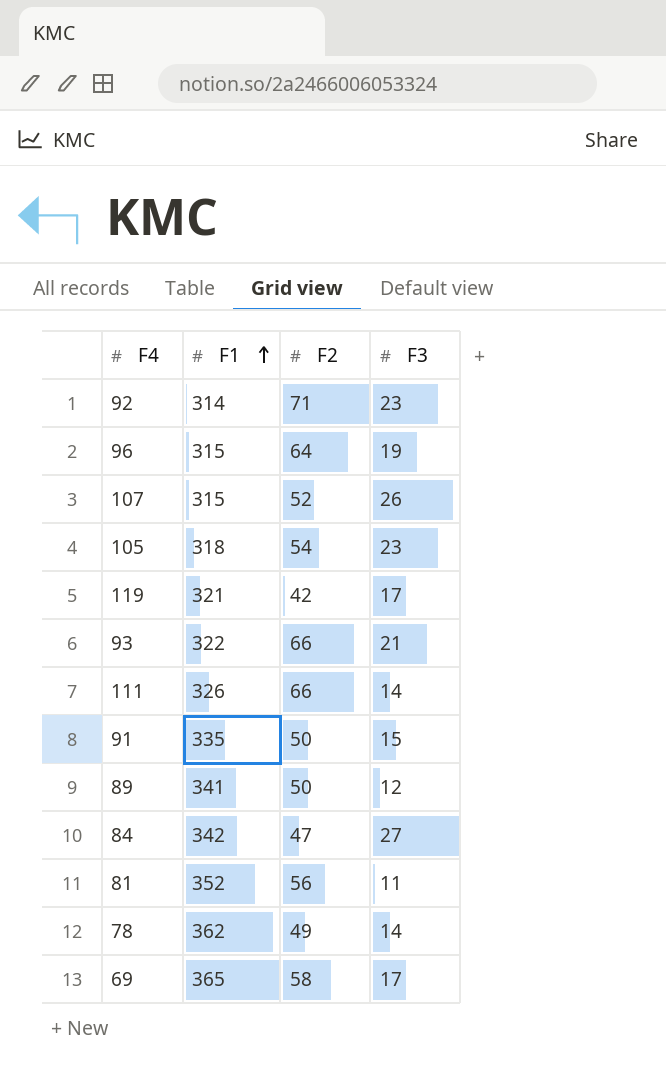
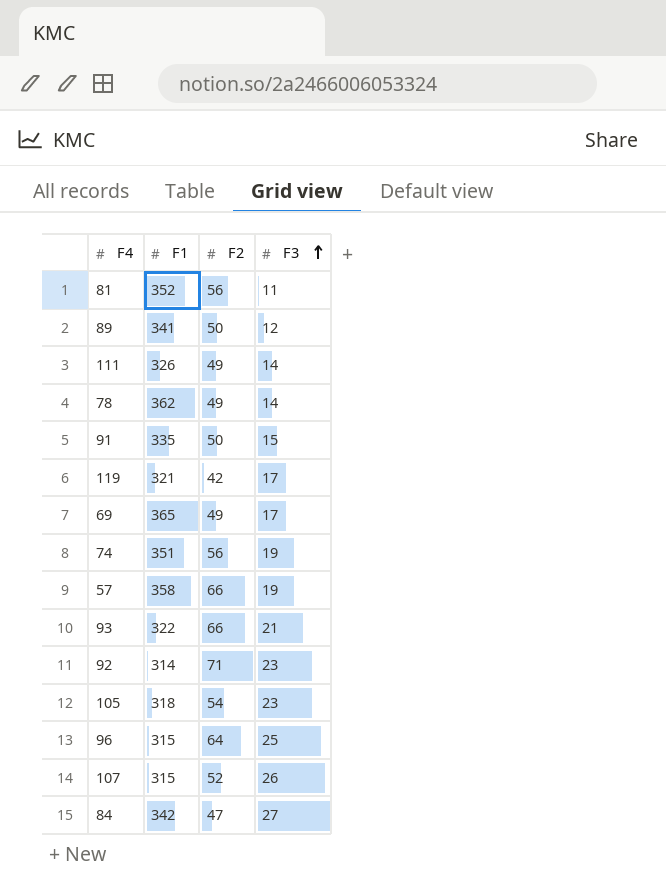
row order: F1 ascending -> F3 ascending
111 | F2: 66 -> 49
69 | F2: 58 -> 49
row 74: none -> 351 | 56 | 19
row 57: none -> 358 | 66 | 19
96 | F3: 19 -> 25

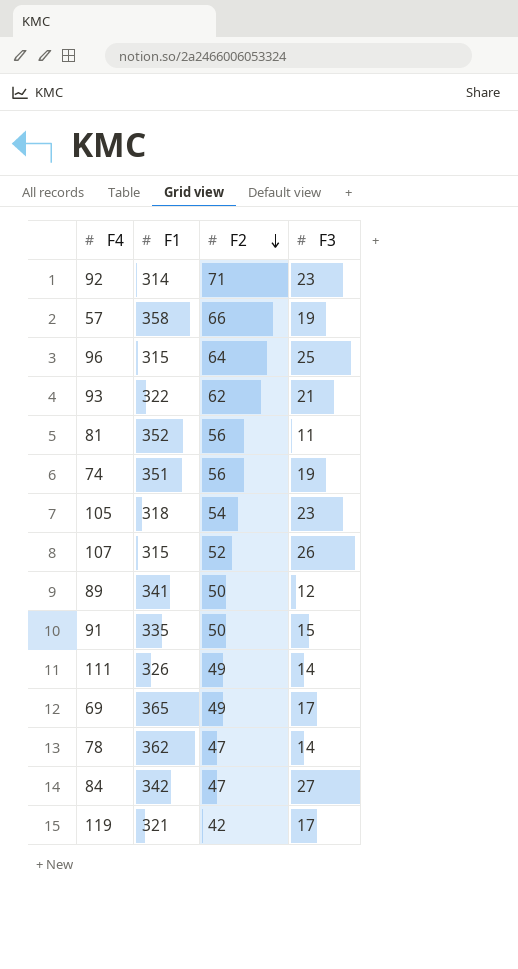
row order: F3 ascending -> F2 descending
93 | F2: 66 -> 62
78 | F2: 49 -> 47

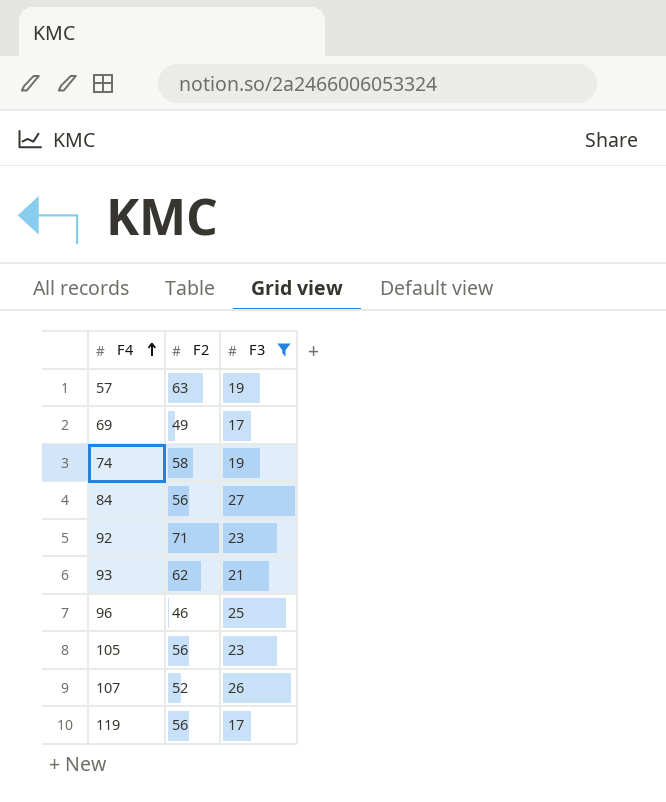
filter: none -> F3 >= 17
row order: F2 descending -> F4 ascending
column F1 | position: 2 -> none
57 | F2: 66 -> 63
74 | F2: 56 -> 58
84 | F2: 47 -> 56
96 | F2: 64 -> 46
105 | F2: 54 -> 56
119 | F2: 42 -> 56

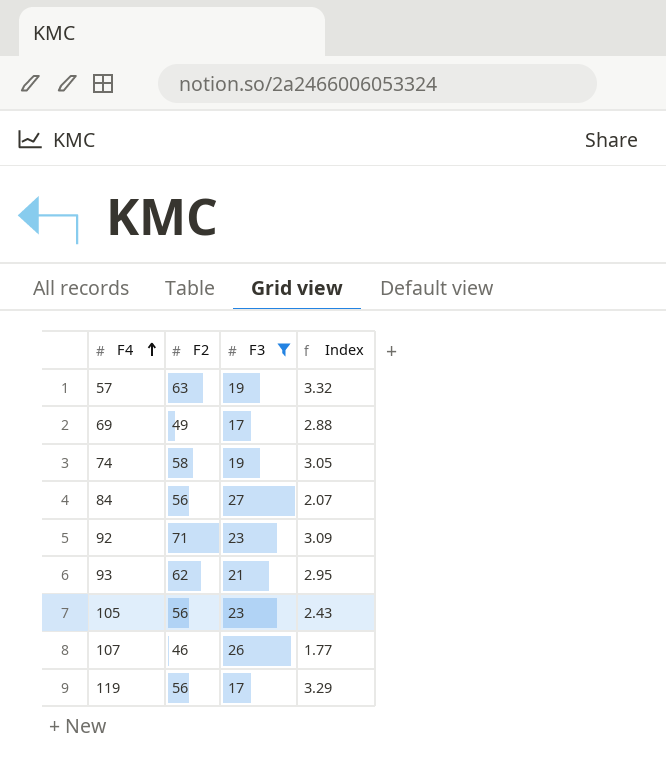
column Index | formula: none -> [F2] / [F3]
row 96: 46 | 25 -> none
107 | F2: 52 -> 46

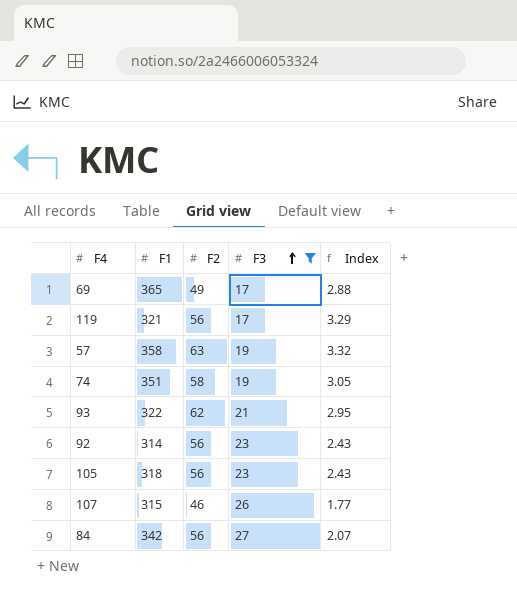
row order: F4 ascending -> F3 ascending
column F1 | position: none -> 2
92 | F2: 71 -> 56
92 | Index: 3.09 -> 2.43

